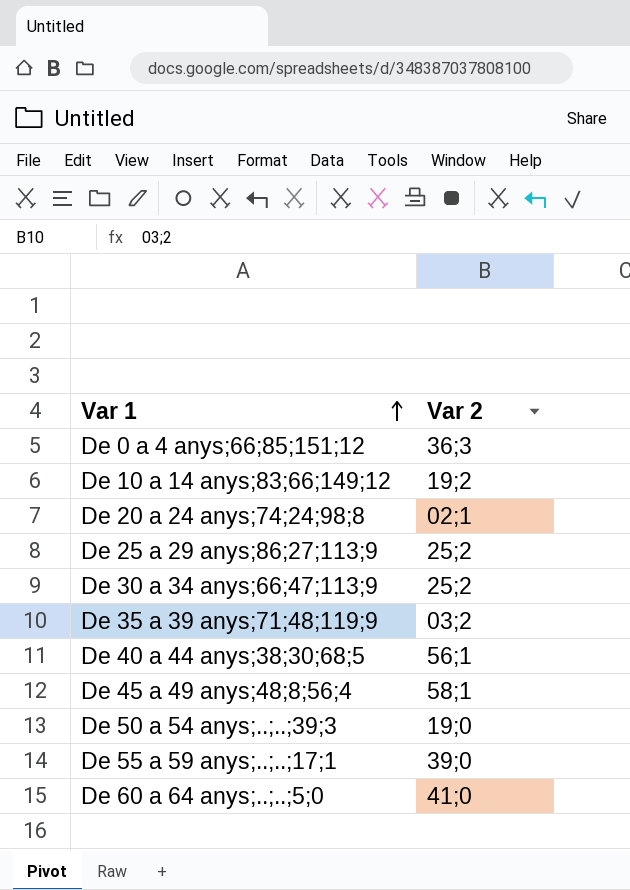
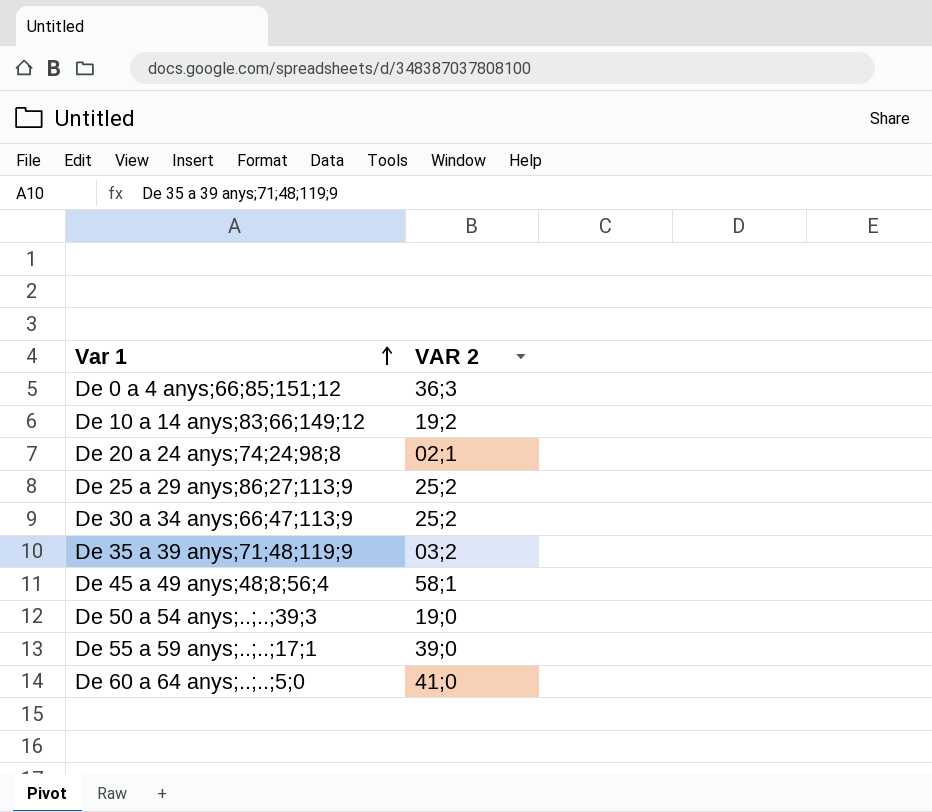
column name: Var 2 -> VAR 2
row De 40 a 44 anys;38;30;68;5: 56;1 -> none

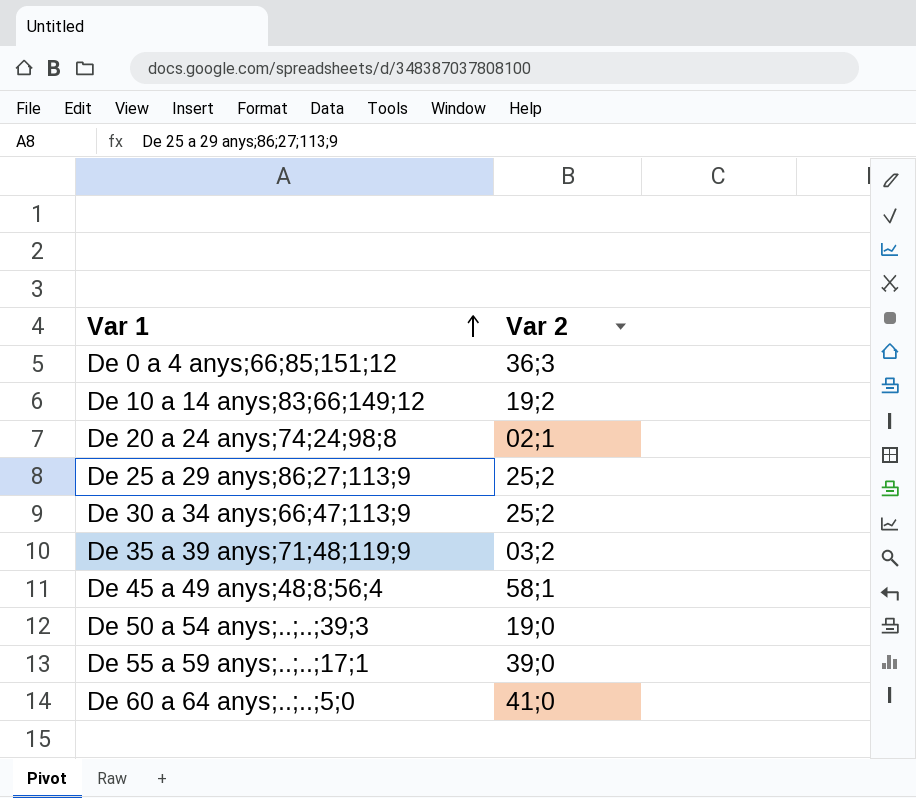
column name: VAR 2 -> Var 2

